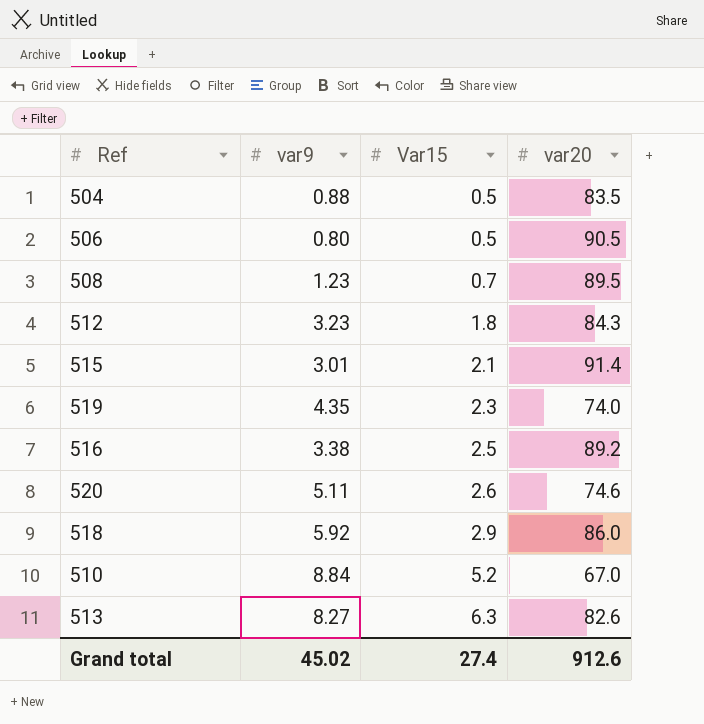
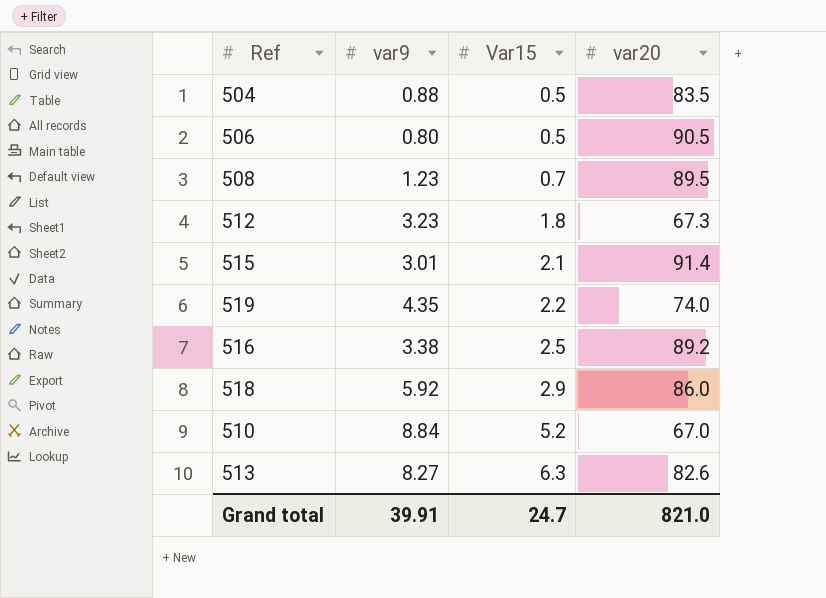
row 520: 5.11 | 2.6 | 74.6 -> none
512 | var20: 84.3 -> 67.3
519 | Var15: 2.3 -> 2.2
Grand total | var9: 45.02 -> 39.91
Grand total | Var15: 27.4 -> 24.7
Grand total | var20: 912.6 -> 821.0

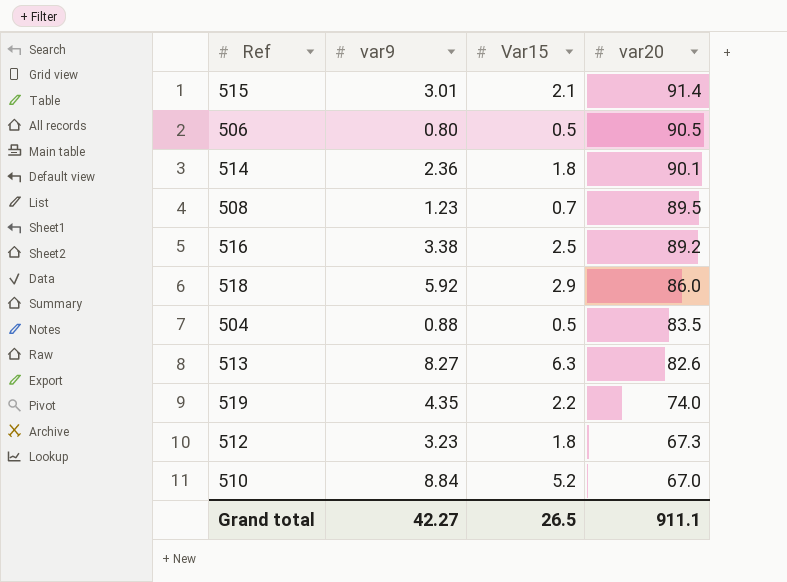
row order: Var15 ascending -> var20 descending
row 514: none -> 2.36 | 1.8 | 90.1
Grand total | var9: 39.91 -> 42.27
Grand total | Var15: 24.7 -> 26.5
Grand total | var20: 821.0 -> 911.1

